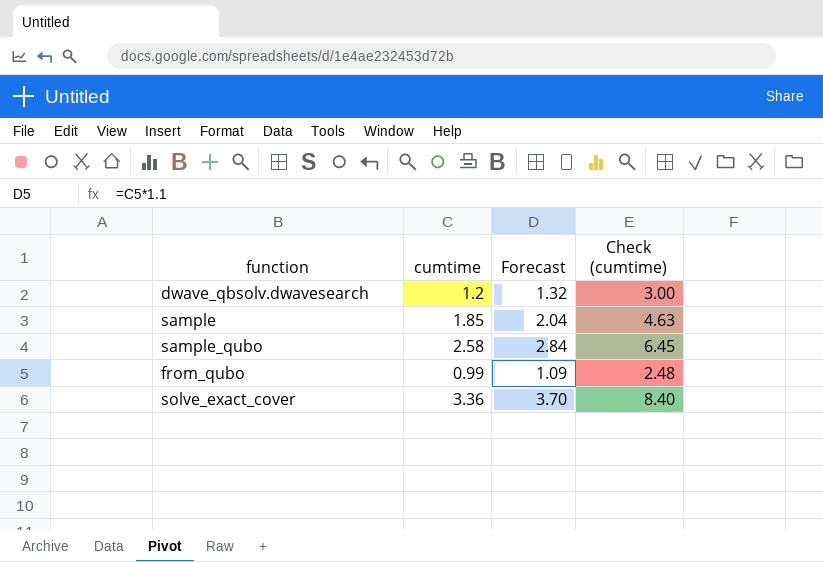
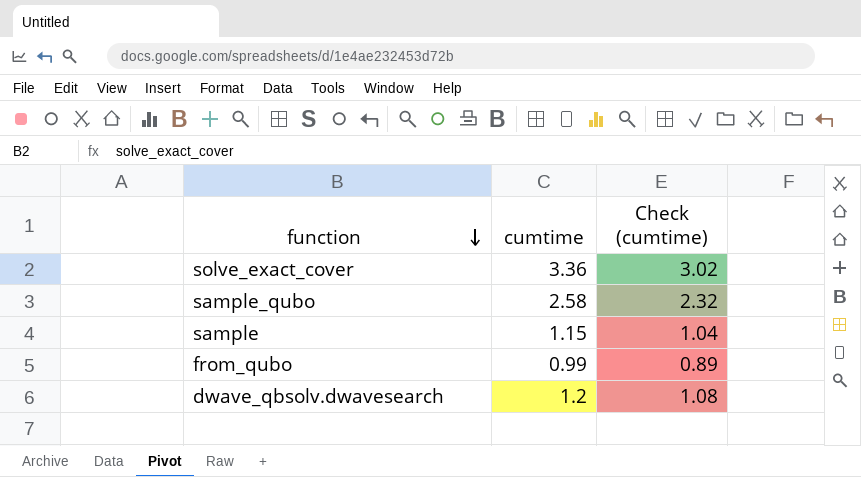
row order: none -> function descending
column Forecast | formula: [cumtime] * 1.1 -> none
column Check (cumtime) | formula: [cumtime] * 2.5 -> [cumtime] * 0.9
sample | cumtime: 1.85 -> 1.15

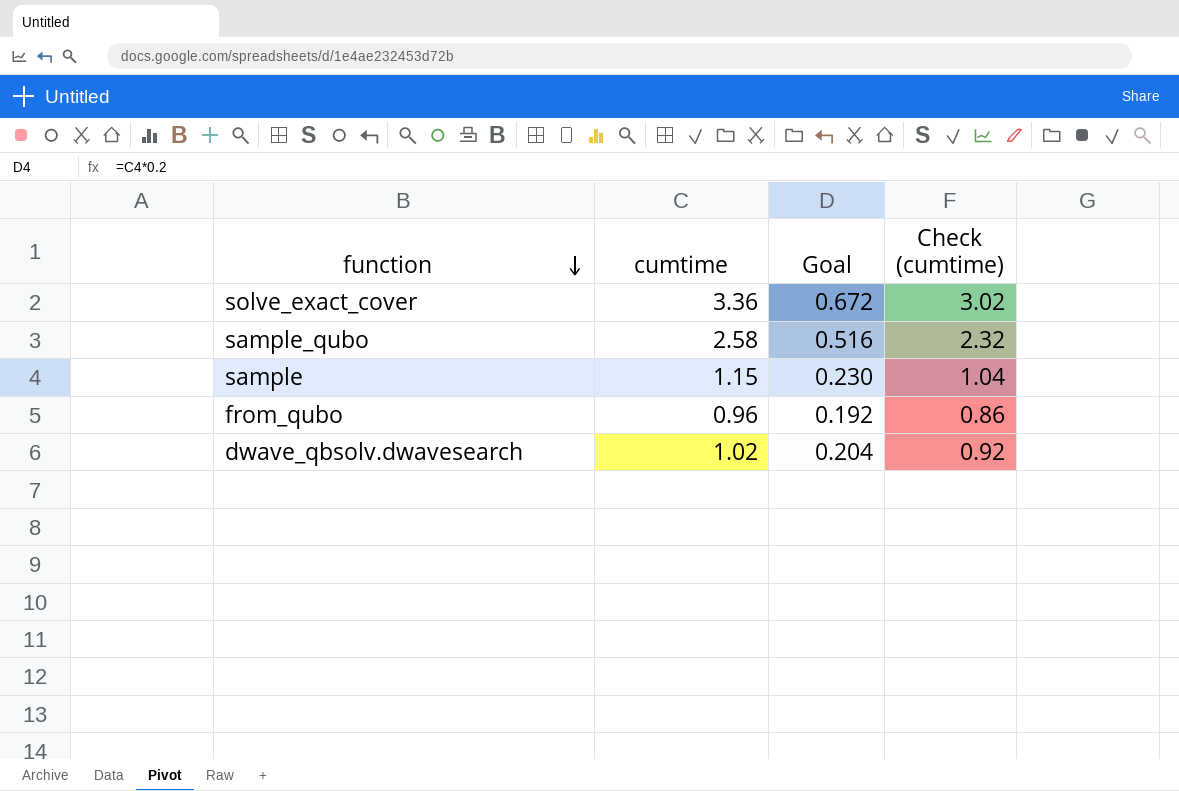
column Goal | formula: none -> [cumtime] * 0.2
from_qubo | cumtime: 0.99 -> 0.96
from_qubo | Check (cumtime): 0.89 -> 0.86
dwave_qbsolv.dwavesearch | cumtime: 1.2 -> 1.02
dwave_qbsolv.dwavesearch | Check (cumtime): 1.08 -> 0.92

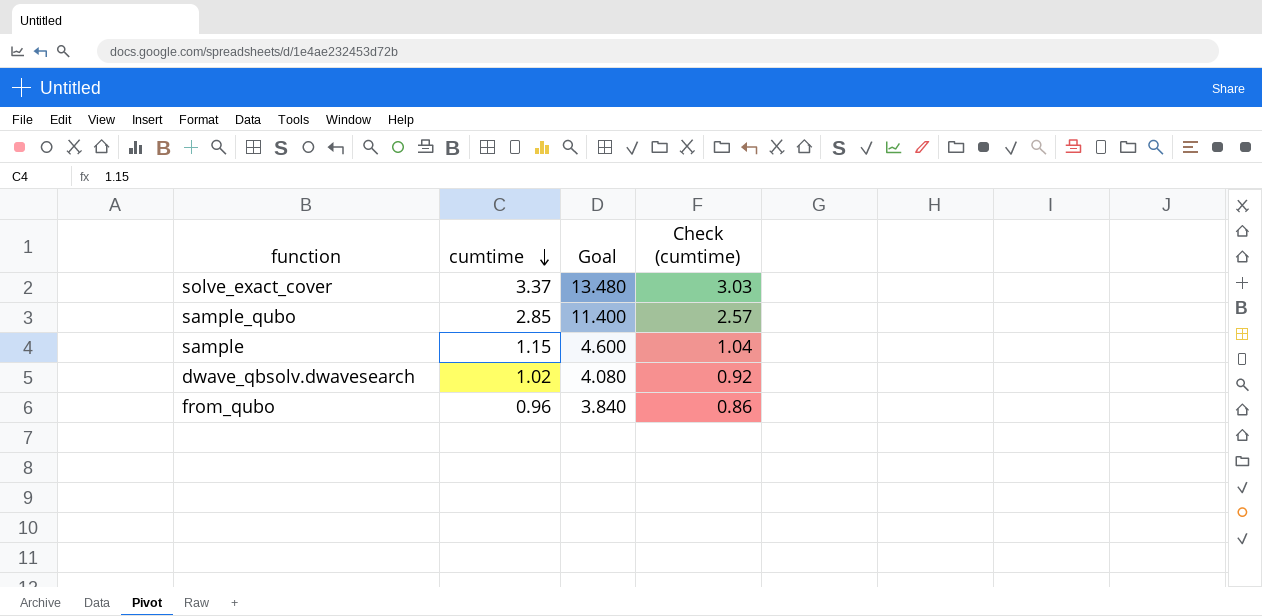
row order: function descending -> cumtime descending
column Goal | formula: [cumtime] * 0.2 -> [cumtime] * 4
solve_exact_cover | cumtime: 3.36 -> 3.37
solve_exact_cover | Check (cumtime): 3.02 -> 3.03
sample_qubo | cumtime: 2.58 -> 2.85
sample_qubo | Check (cumtime): 2.32 -> 2.57

